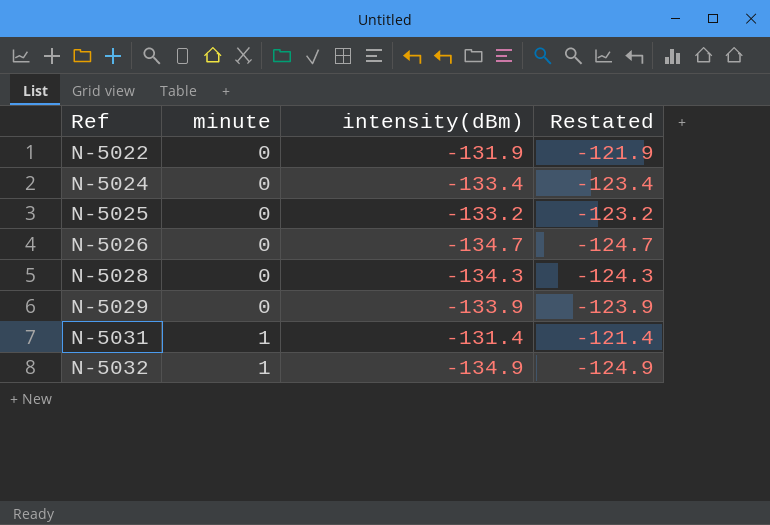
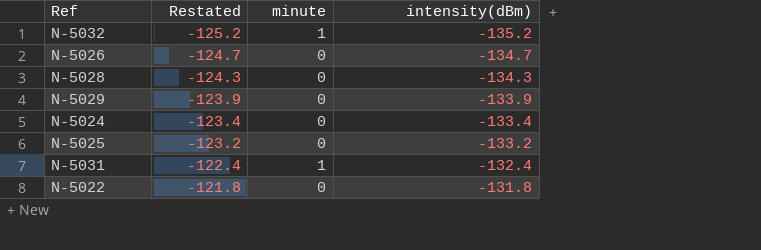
row order: Ref ascending -> Restated ascending
column Restated | position: 4 -> 2
N-5032 | Restated: -124.9 -> -125.2
N-5032 | intensity(dBm): -134.9 -> -135.2
N-5031 | Restated: -121.4 -> -122.4
N-5031 | intensity(dBm): -131.4 -> -132.4
N-5022 | Restated: -121.9 -> -121.8
N-5022 | intensity(dBm): -131.9 -> -131.8

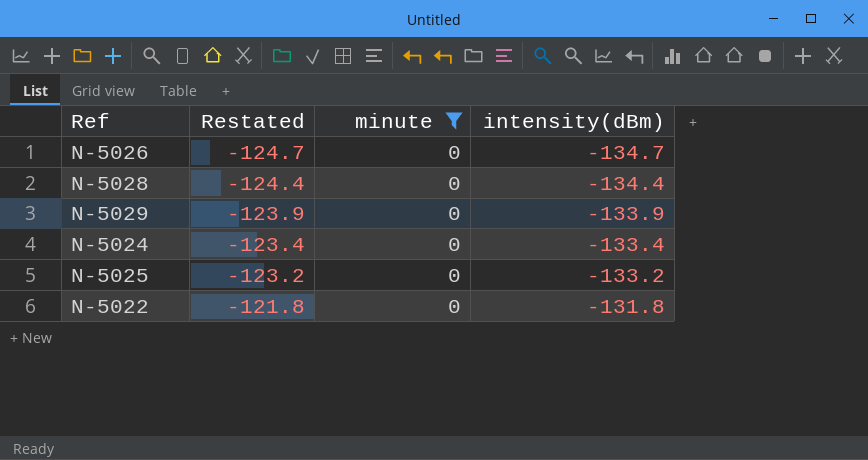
filter: none -> minute = 0
N-5028 | Restated: -124.3 -> -124.4
N-5028 | intensity(dBm): -134.3 -> -134.4

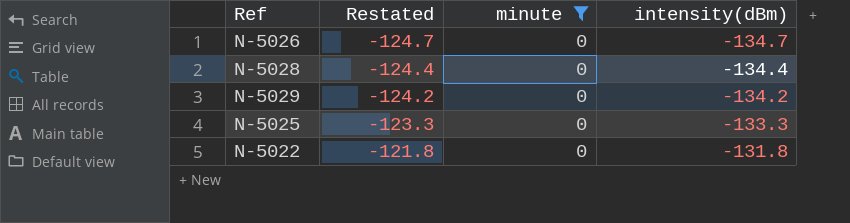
row N-5024: -123.4 | 0 | -133.4 -> none
N-5029 | Restated: -123.9 -> -124.2
N-5029 | intensity(dBm): -133.9 -> -134.2
N-5025 | Restated: -123.2 -> -123.3
N-5025 | intensity(dBm): -133.2 -> -133.3

